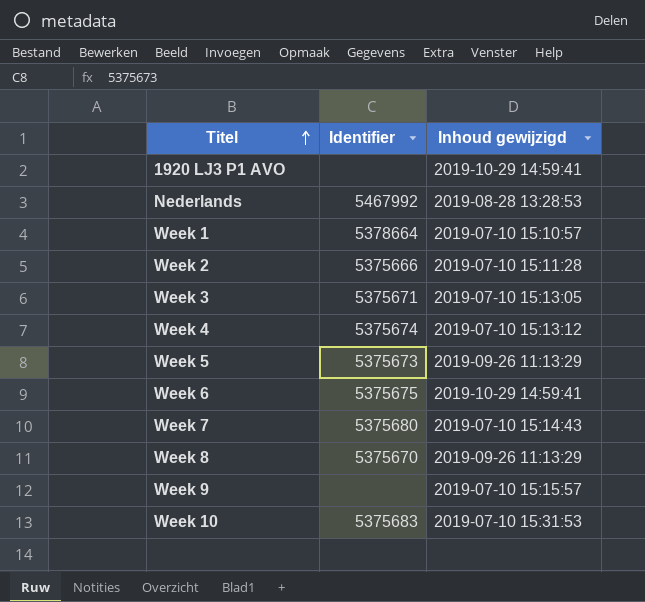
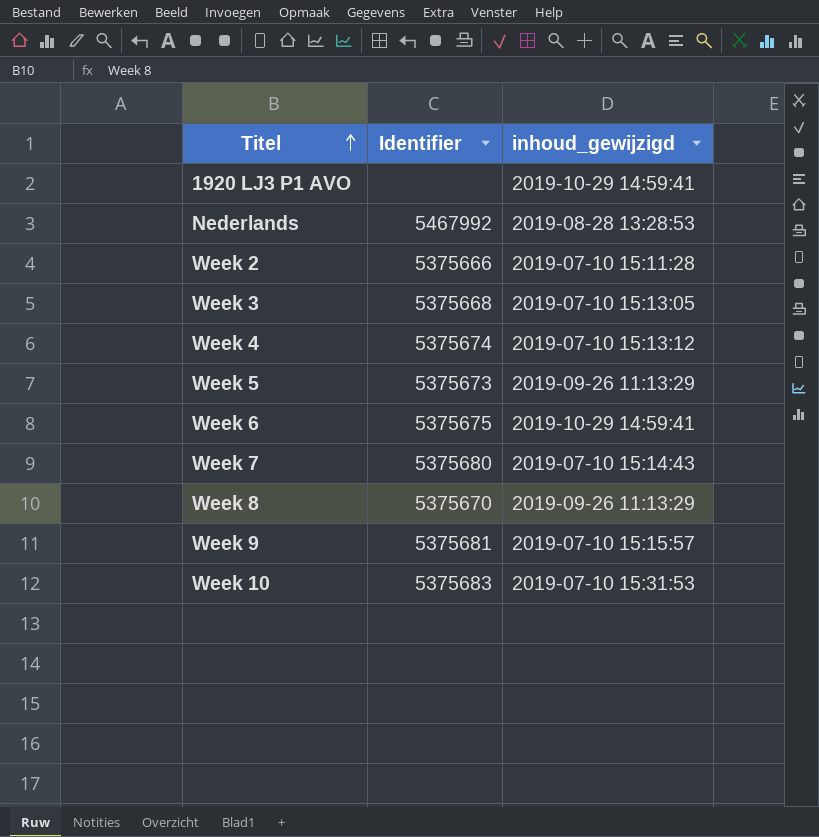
column name: Inhoud gewijzigd -> inhoud_gewijzigd
row Week 1: 5378664 | 2019-07-10 15:10:57 -> none
Week 3 | Identifier: 5375671 -> 5375668
Week 9 | Identifier: none -> 5375681

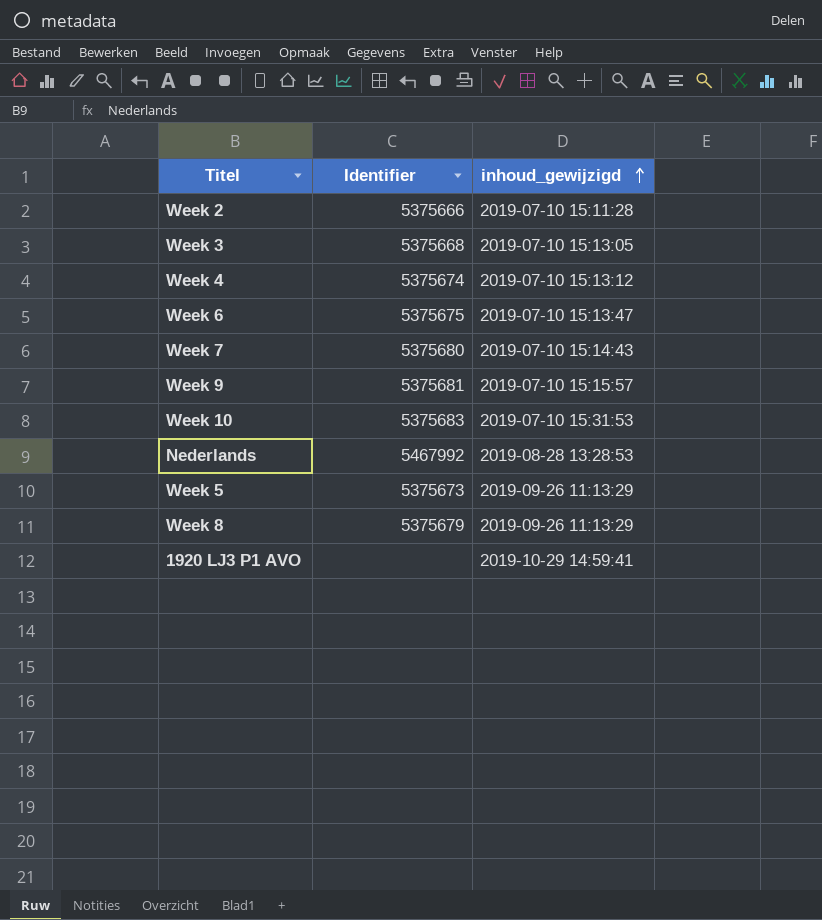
row order: Titel ascending -> inhoud_gewijzigd ascending
Week 6 | inhoud_gewijzigd: 2019-10-29 14:59:41 -> 2019-07-10 15:13:47
Week 8 | Identifier: 5375670 -> 5375679

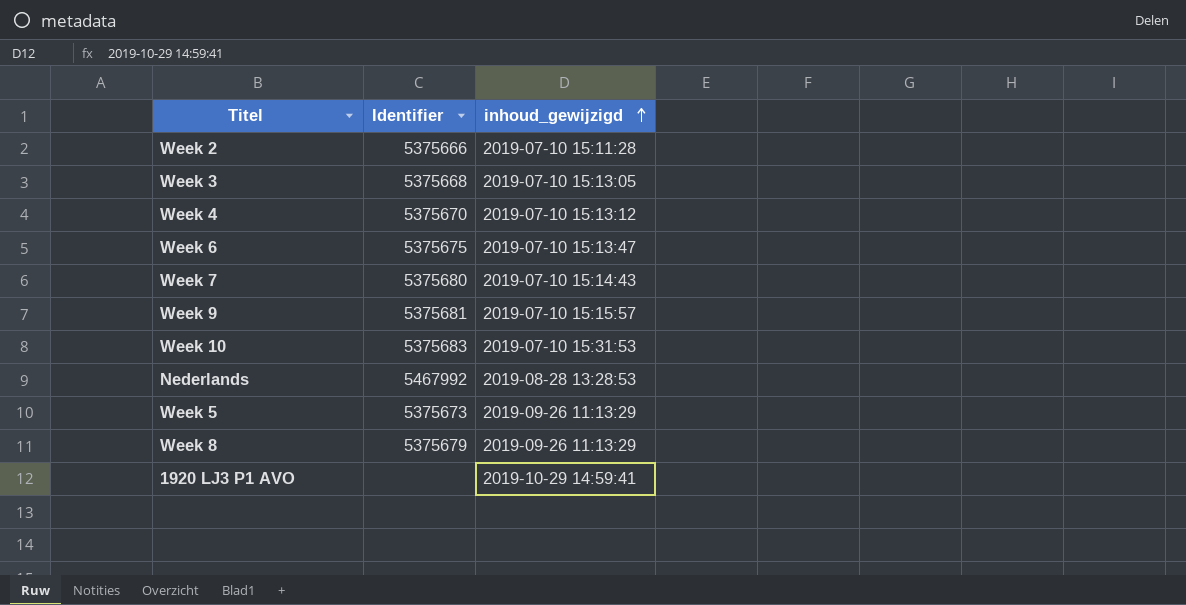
Week 4 | Identifier: 5375674 -> 5375670

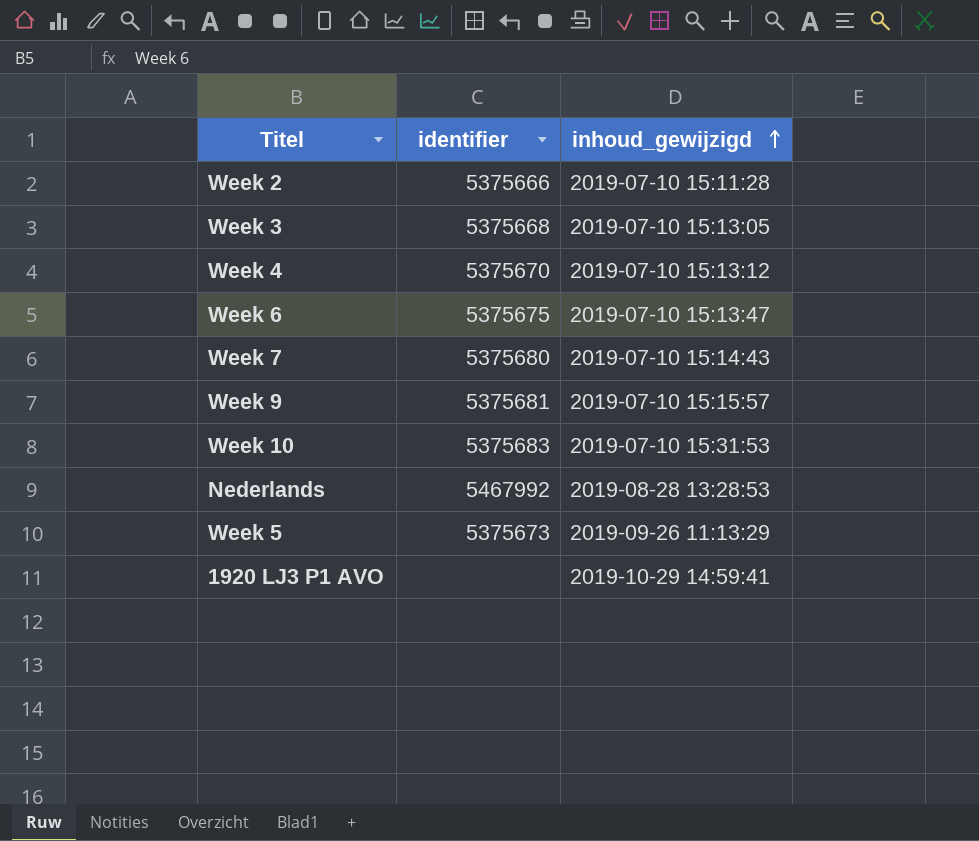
column name: Identifier -> identifier
row Week 8: 5375679 | 2019-09-26 11:13:29 -> none

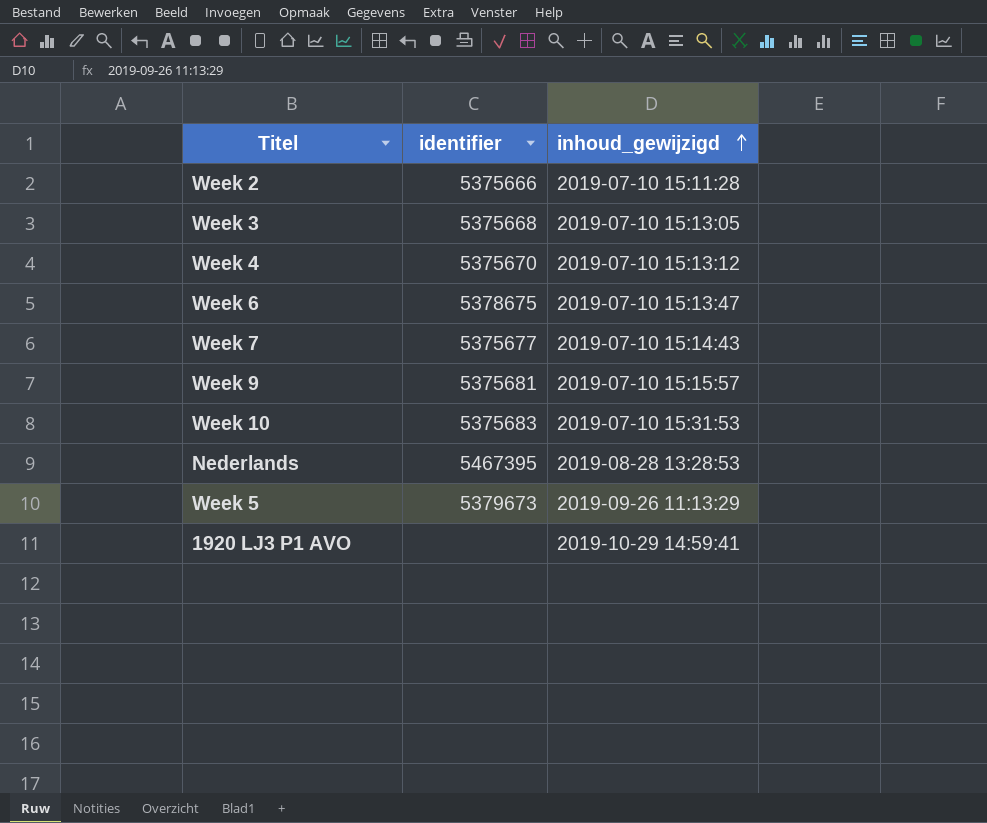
Week 6 | identifier: 5375675 -> 5378675
Week 7 | identifier: 5375680 -> 5375677
Nederlands | identifier: 5467992 -> 5467395
Week 5 | identifier: 5375673 -> 5379673

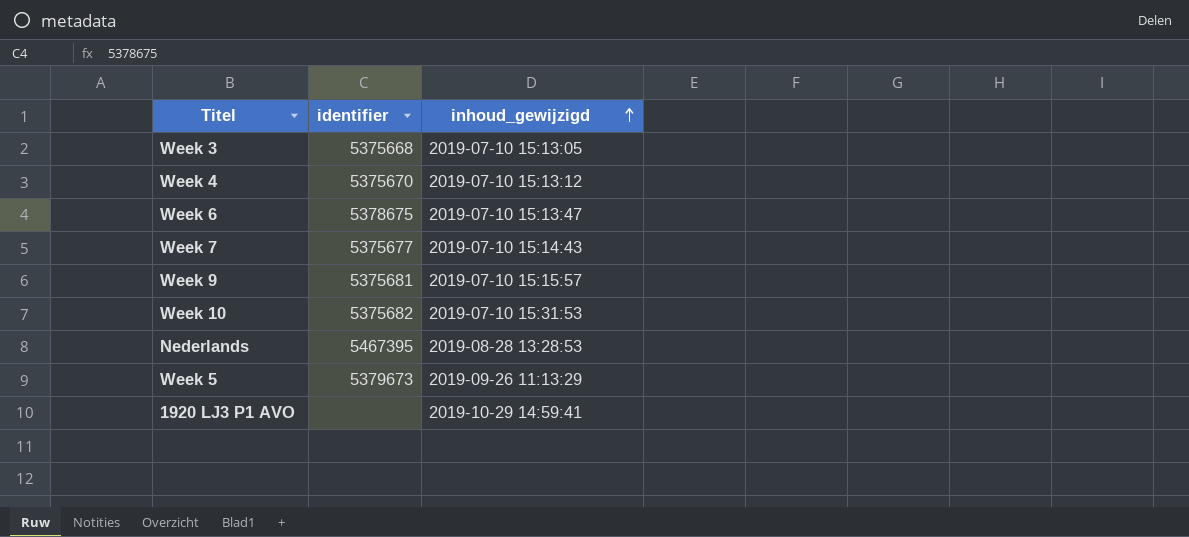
row Week 2: 5375666 | 2019-07-10 15:11:28 -> none
Week 10 | identifier: 5375683 -> 5375682

